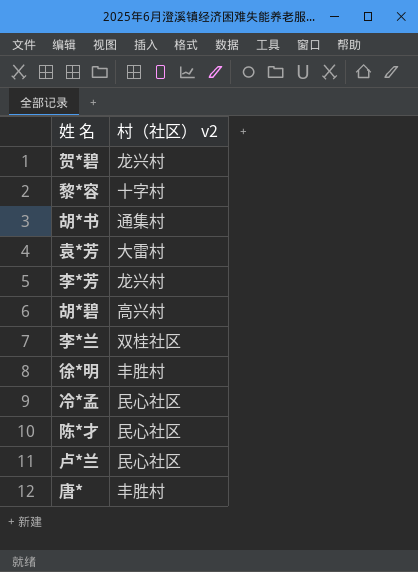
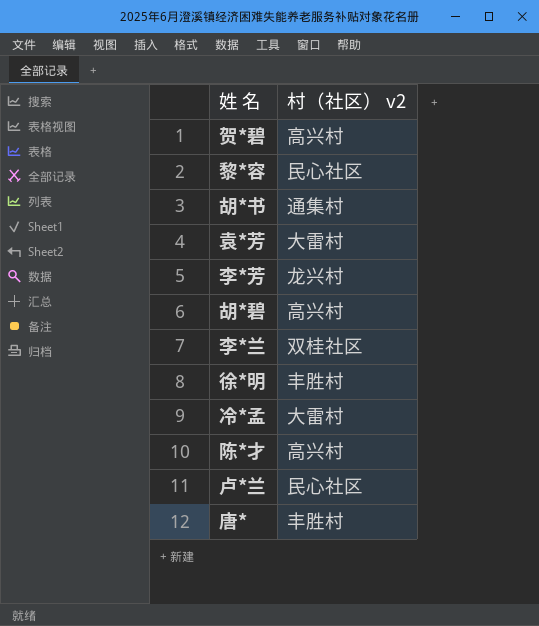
贺*碧 | 村（社区） v2: 龙兴村 -> 高兴村
黎*容 | 村（社区） v2: 十字村 -> 民心社区
冷*孟 | 村（社区） v2: 民心社区 -> 大雷村
陈*才 | 村（社区） v2: 民心社区 -> 高兴村

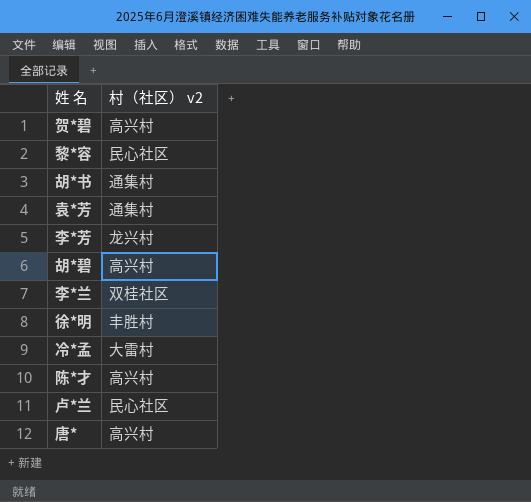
袁*芳 | 村（社区） v2: 大雷村 -> 通集村
唐* | 村（社区） v2: 丰胜村 -> 高兴村

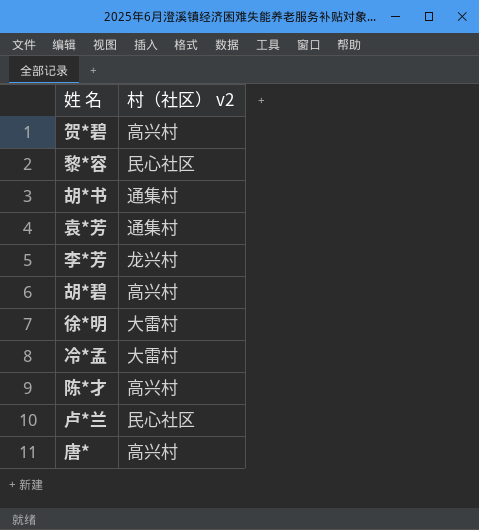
row 李*兰: 双桂社区 -> none
徐*明 | 村（社区） v2: 丰胜村 -> 大雷村

